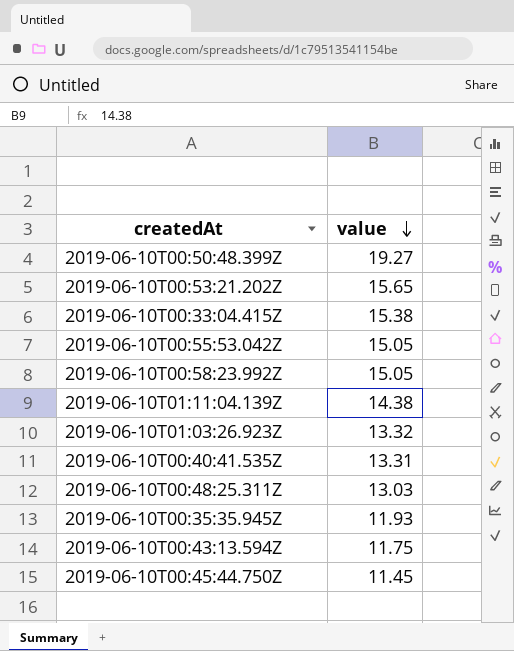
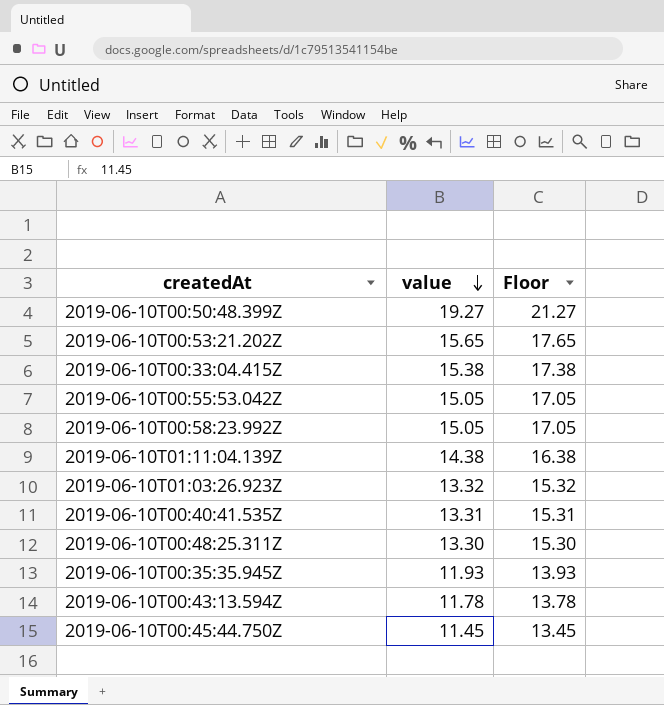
column Floor | formula: none -> [value] + 2
2019-06-10T00:48:25.311Z | value: 13.03 -> 13.30
2019-06-10T00:43:13.594Z | value: 11.75 -> 11.78

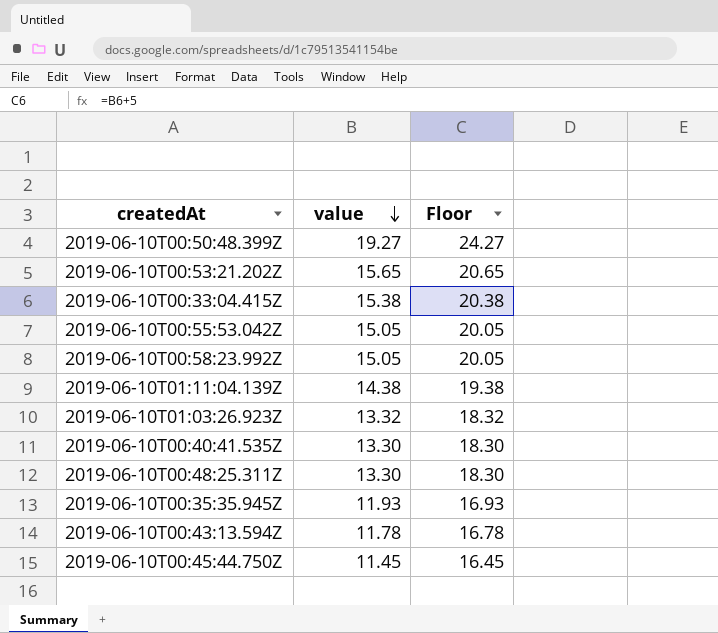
column Floor | formula: [value] + 2 -> [value] + 5
2019-06-10T00:40:41.535Z | value: 13.31 -> 13.30

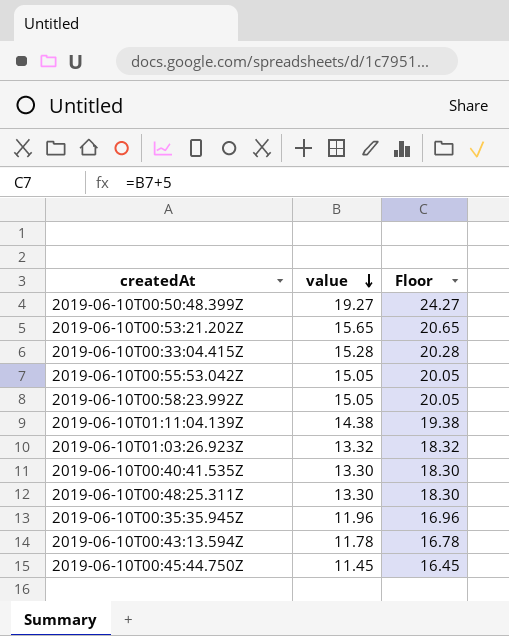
2019-06-10T00:33:04.415Z | value: 15.38 -> 15.28
2019-06-10T00:33:04.415Z | Floor: 20.38 -> 20.28
2019-06-10T00:35:35.945Z | value: 11.93 -> 11.96
2019-06-10T00:35:35.945Z | Floor: 16.93 -> 16.96

